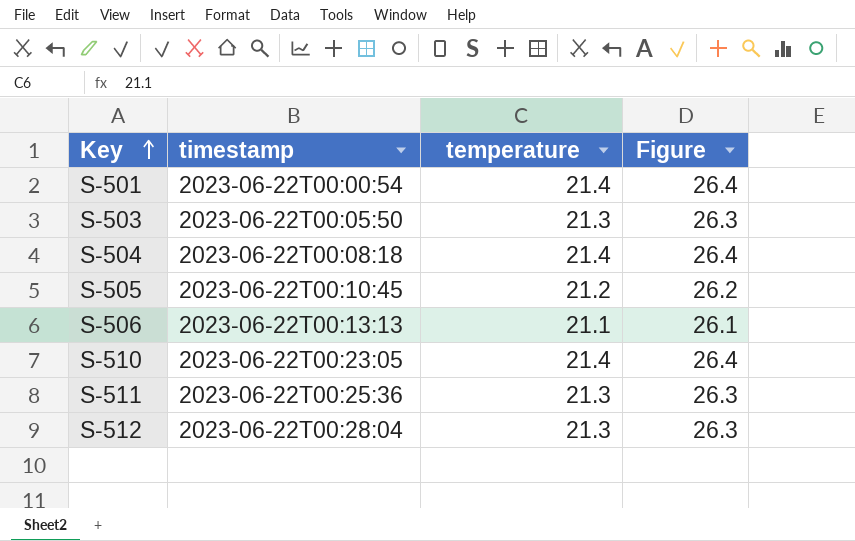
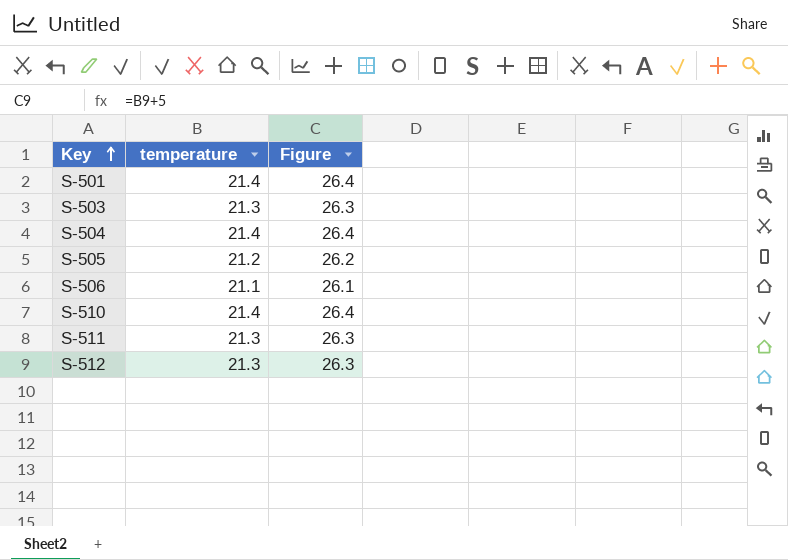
column timestamp | position: 2 -> none

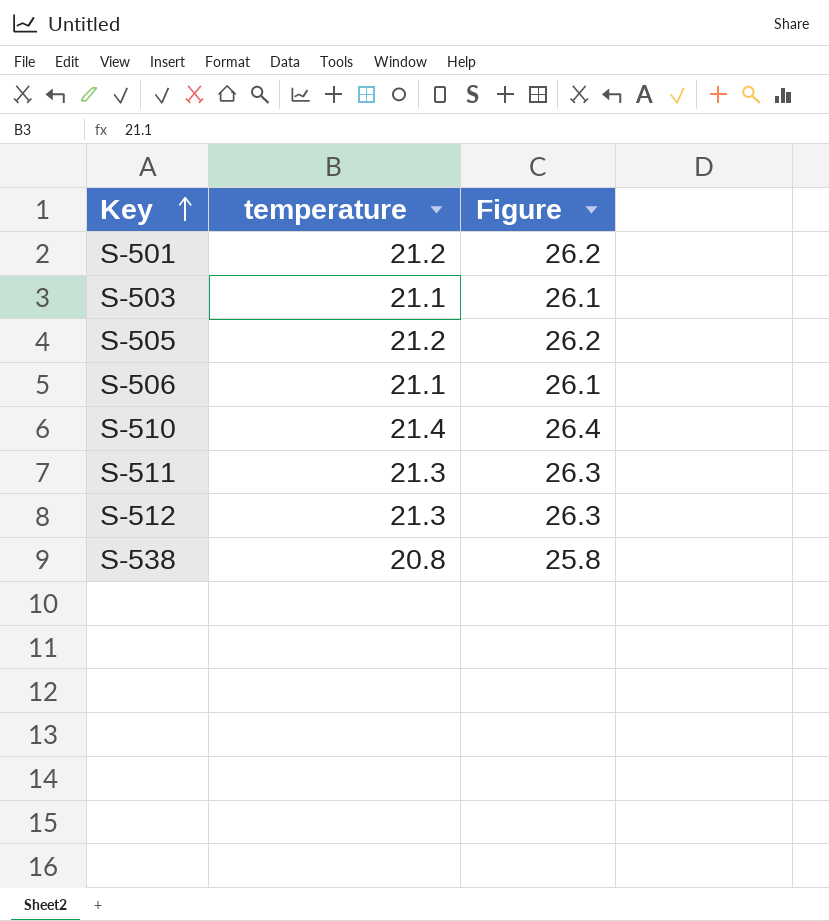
row S-504: 21.4 | 26.4 -> none
S-501 | temperature: 21.4 -> 21.2
S-501 | Figure: 26.4 -> 26.2
S-503 | temperature: 21.3 -> 21.1
S-503 | Figure: 26.3 -> 26.1
row S-538: none -> 20.8 | 25.8

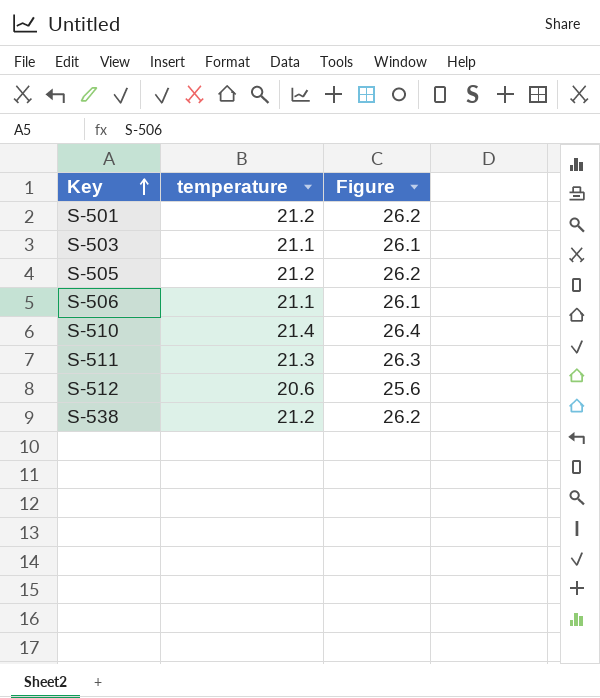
S-512 | temperature: 21.3 -> 20.6
S-512 | Figure: 26.3 -> 25.6
S-538 | temperature: 20.8 -> 21.2
S-538 | Figure: 25.8 -> 26.2

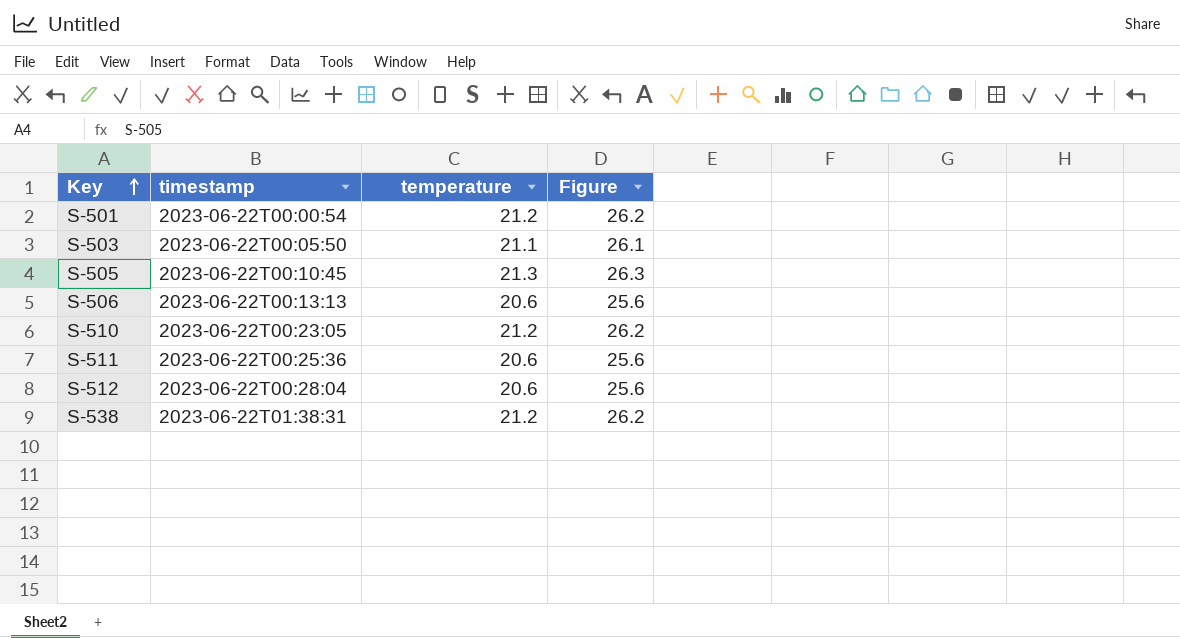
column timestamp | position: none -> 2
S-505 | temperature: 21.2 -> 21.3
S-505 | Figure: 26.2 -> 26.3
S-506 | temperature: 21.1 -> 20.6
S-506 | Figure: 26.1 -> 25.6
S-510 | temperature: 21.4 -> 21.2
S-510 | Figure: 26.4 -> 26.2
S-511 | temperature: 21.3 -> 20.6
S-511 | Figure: 26.3 -> 25.6

